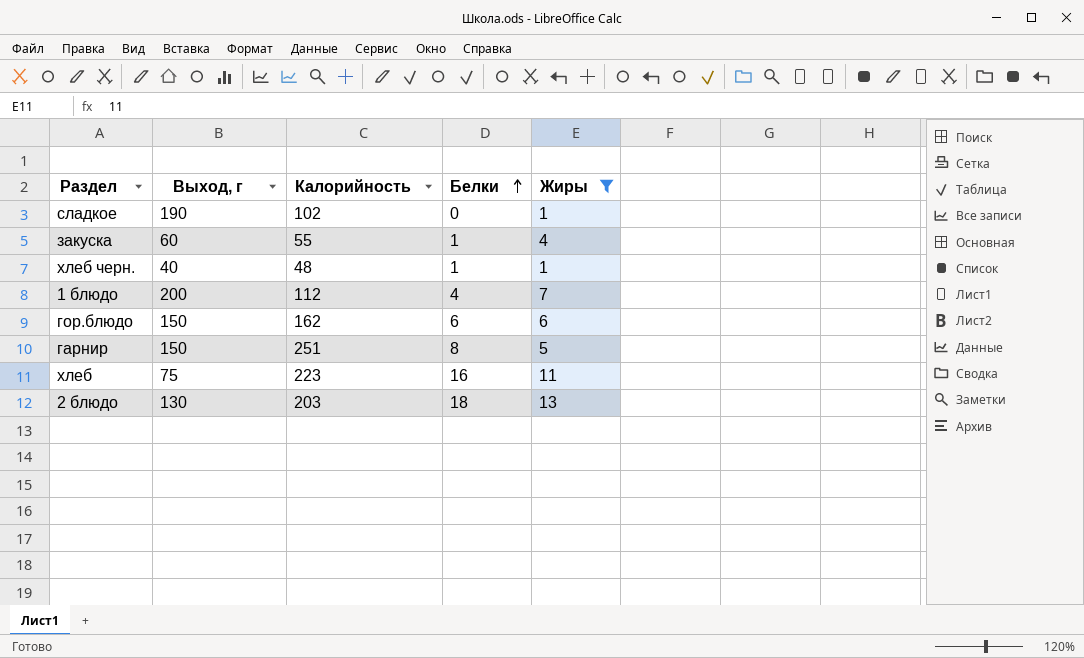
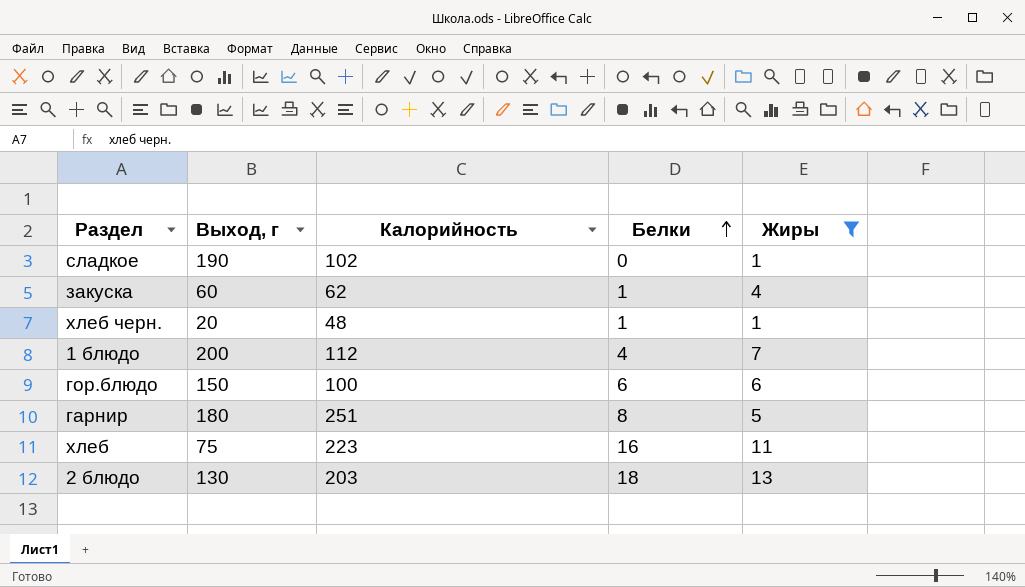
закуска | Калорийность: 55 -> 62
хлеб черн. | Выход, г: 40 -> 20
гор.блюдо | Калорийность: 162 -> 100
гарнир | Выход, г: 150 -> 180

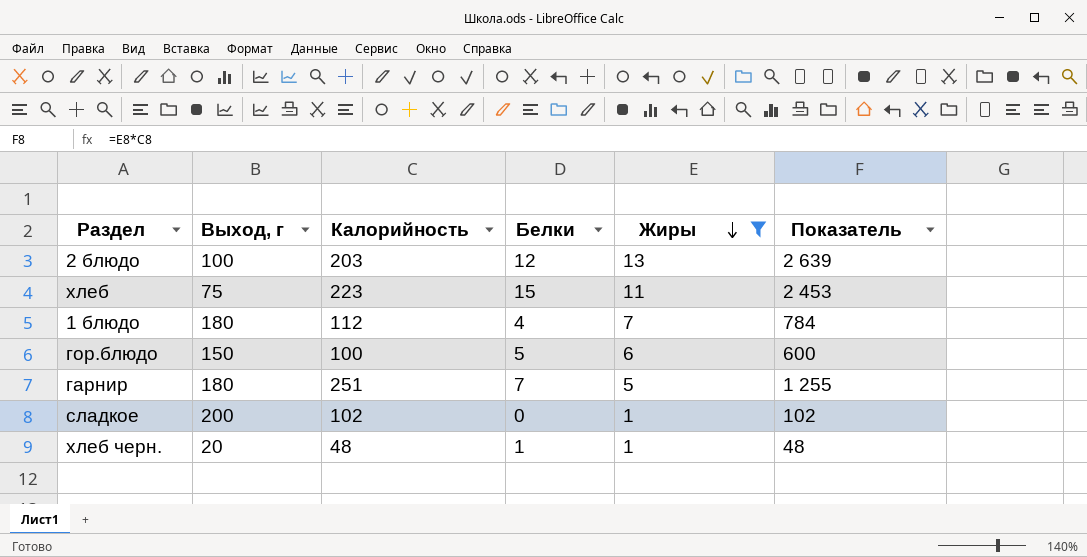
row order: Белки ascending -> Жиры descending
column Показатель | formula: none -> [Калорийность] * [Жиры]
row закуска: 60 | 62 | 1 | 4 -> none
2 блюдо | Выход, г: 130 -> 100
2 блюдо | Белки: 18 -> 12
хлеб | Белки: 16 -> 15
1 блюдо | Выход, г: 200 -> 180
гор.блюдо | Белки: 6 -> 5
гарнир | Белки: 8 -> 7
сладкое | Выход, г: 190 -> 200

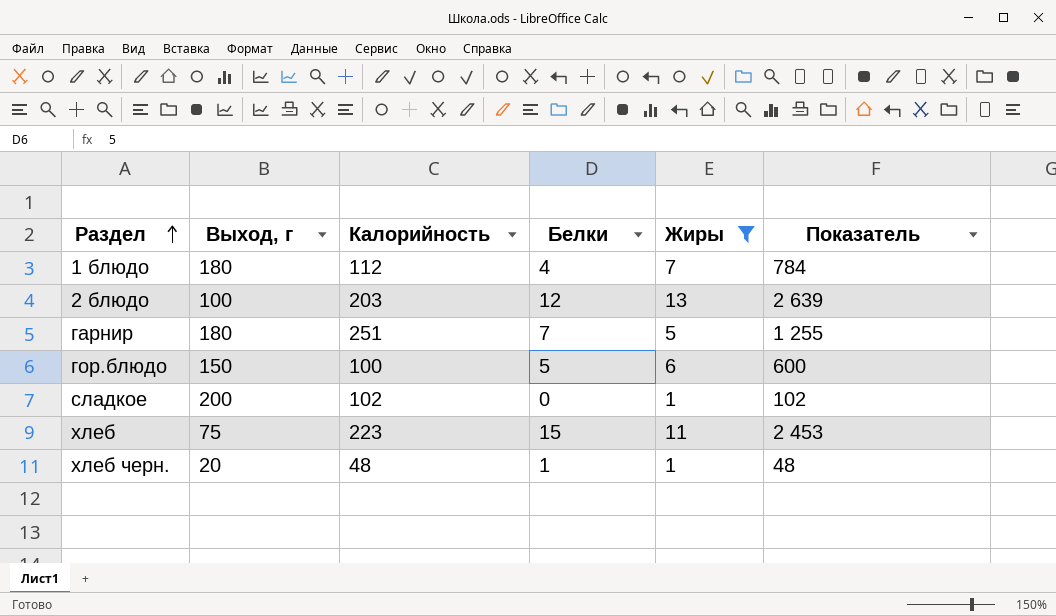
row order: Жиры descending -> Раздел ascending

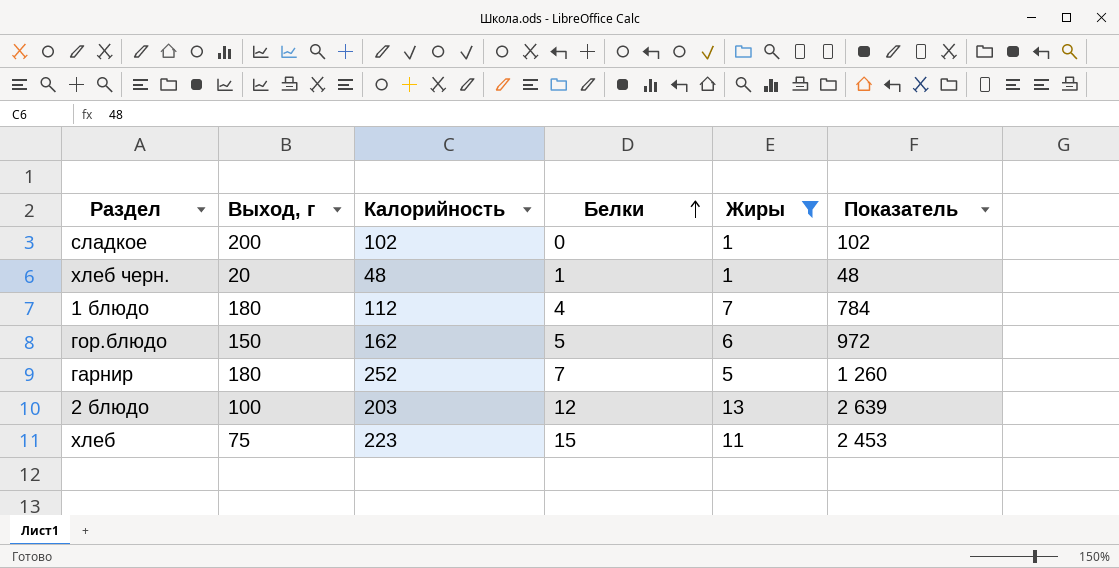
row order: Раздел ascending -> Белки ascending
гор.блюдо | Калорийность: 100 -> 162
гор.блюдо | Показатель: 600 -> 972
гарнир | Калорийность: 251 -> 252
гарнир | Показатель: 1 255 -> 1 260

